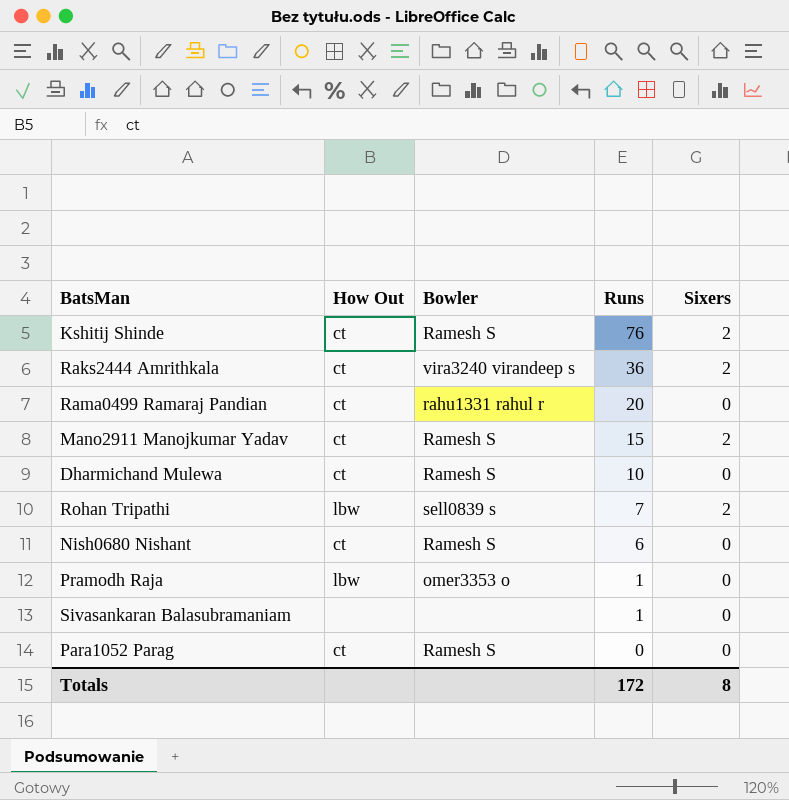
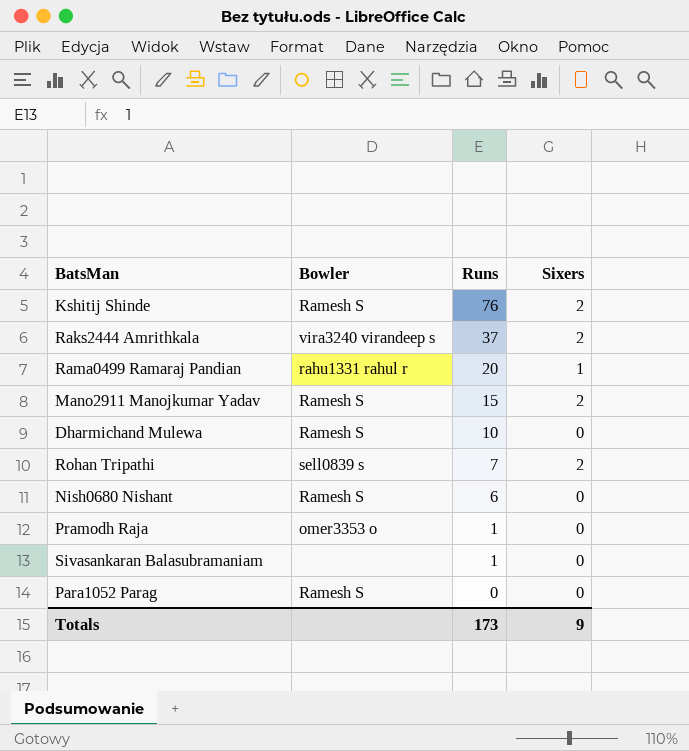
column How Out | position: 2 -> none
Raks2444 Amrithkala | Runs: 36 -> 37
Rama0499 Ramaraj Pandian | Sixers: 0 -> 1
Totals | Runs: 172 -> 173
Totals | Sixers: 8 -> 9

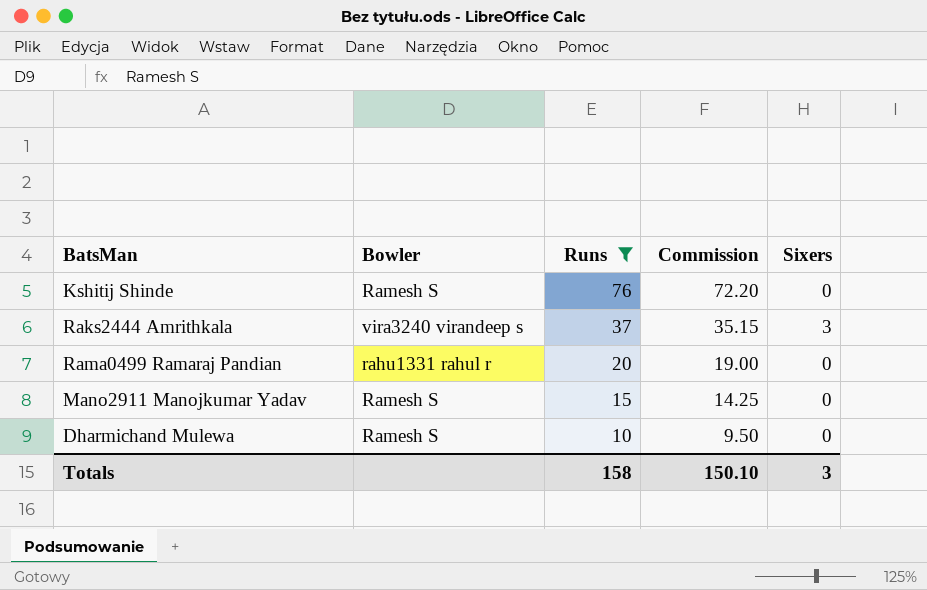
filter: none -> Runs >= 10
column Commission | formula: none -> [Runs] * 0.95
Kshitij Shinde | Sixers: 2 -> 0
Raks2444 Amrithkala | Sixers: 2 -> 3
Rama0499 Ramaraj Pandian | Sixers: 1 -> 0
Mano2911 Manojkumar Yadav | Sixers: 2 -> 0
Totals | Runs: 173 -> 158
Totals | Sixers: 9 -> 3

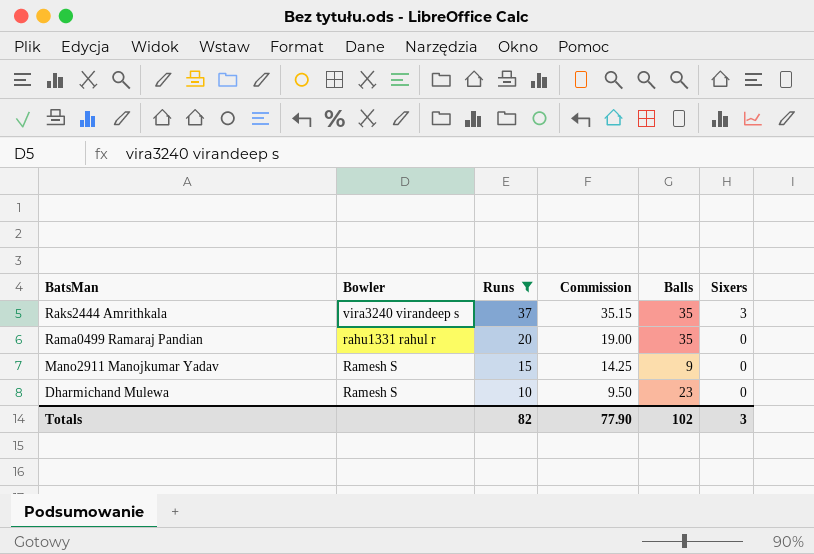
column Balls | position: none -> 5
row Kshitij Shinde: Ramesh S | 76 | 72.20 | 0 -> none
Totals | Runs: 158 -> 82
Totals | Commission: 150.10 -> 77.90

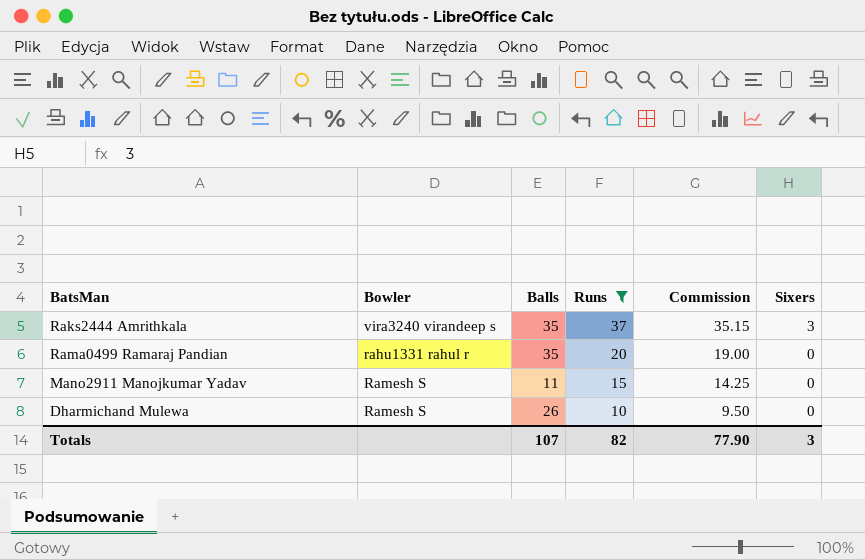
column Balls | position: 5 -> 3
Mano2911 Manojkumar Yadav | Balls: 9 -> 11
Dharmichand Mulewa | Balls: 23 -> 26
Totals | Balls: 102 -> 107

